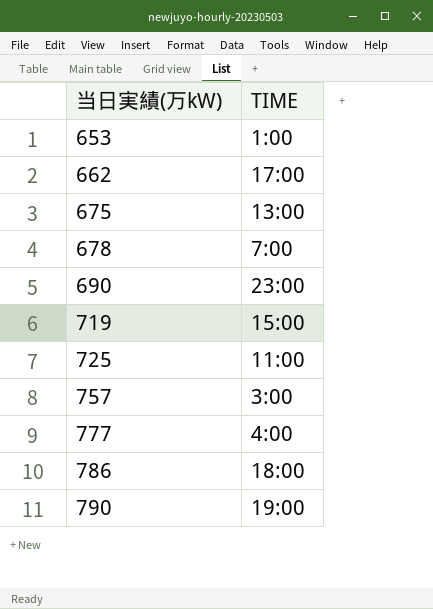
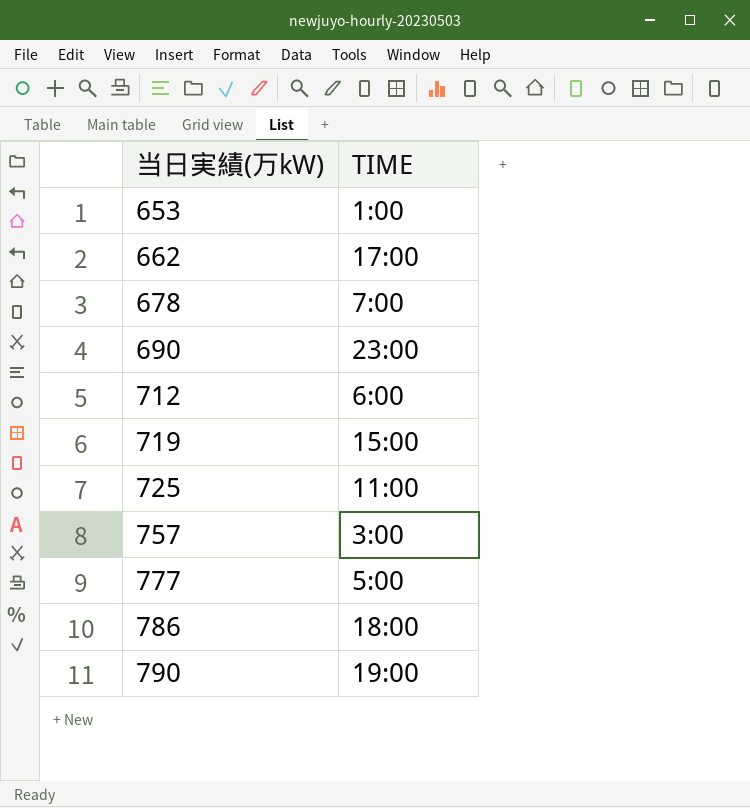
row 675: 13:00 -> none
row 712: none -> 6:00
777 | TIME: 4:00 -> 5:00

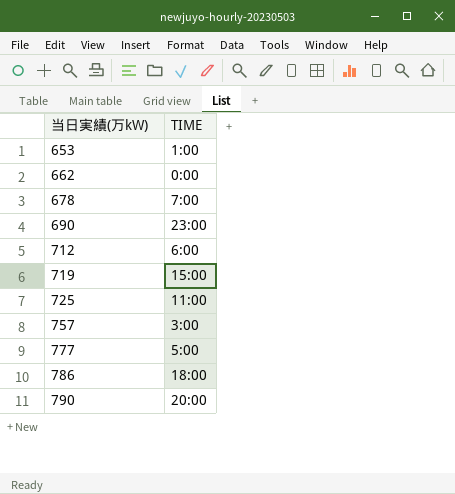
662 | TIME: 17:00 -> 0:00
790 | TIME: 19:00 -> 20:00

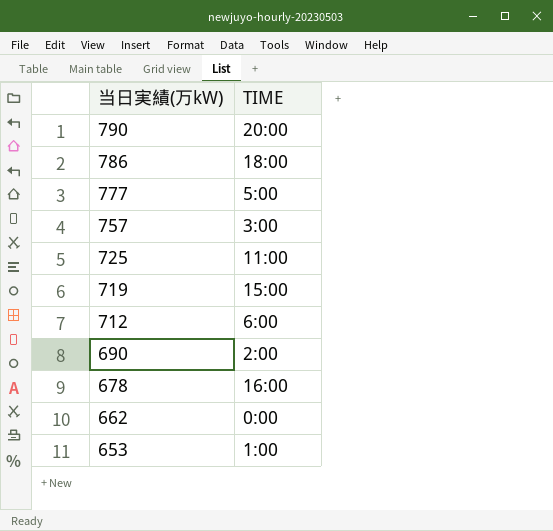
row order: 当日実績(万kW) ascending -> 当日実績(万kW) descending
690 | TIME: 23:00 -> 2:00
678 | TIME: 7:00 -> 16:00

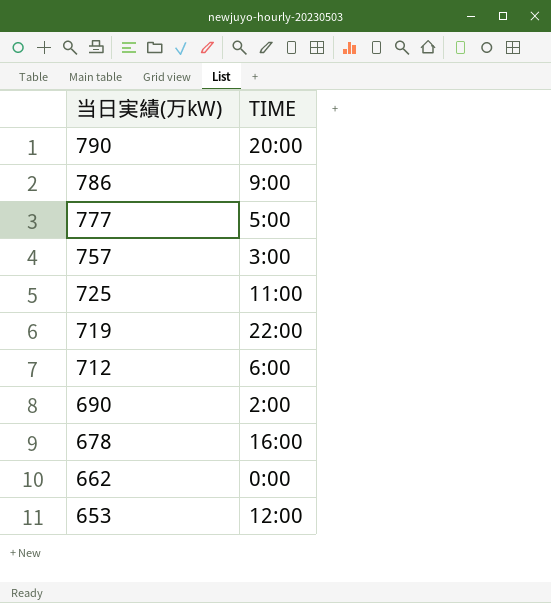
786 | TIME: 18:00 -> 9:00
719 | TIME: 15:00 -> 22:00
653 | TIME: 1:00 -> 12:00

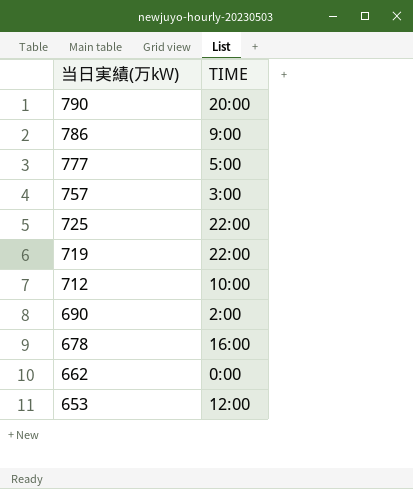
725 | TIME: 11:00 -> 22:00
712 | TIME: 6:00 -> 10:00

